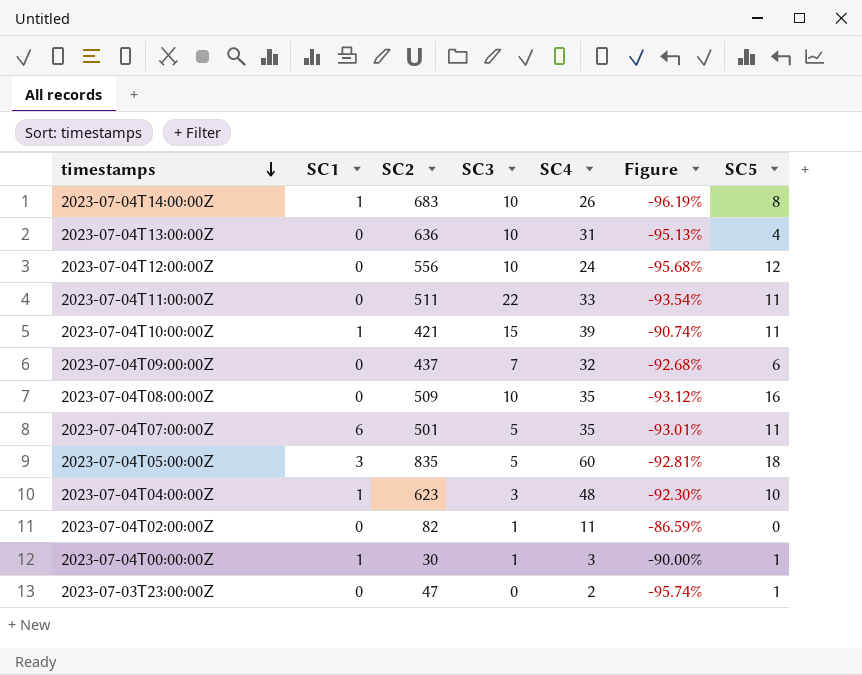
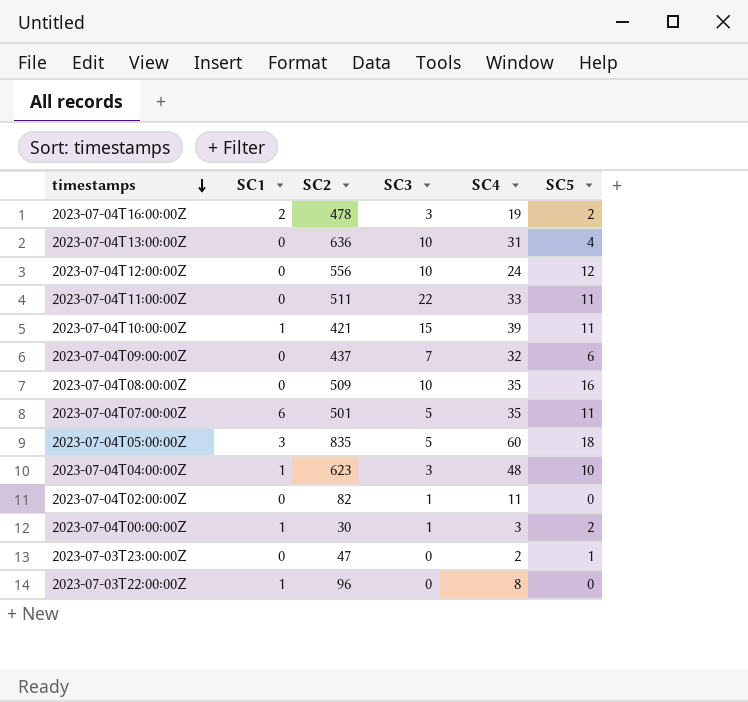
column Figure | formula: ([SC4] - [SC2]) / [SC2] -> none
row 2023-07-04T14:00:00Z: 1 | 683 | 10 | 26 | -96.19% | 8 -> none
row 2023-07-04T16:00:00Z: none -> 2 | 478 | 3 | 19 | 2
2023-07-04T00:00:00Z | SC5: 1 -> 2
row 2023-07-03T22:00:00Z: none -> 1 | 96 | 0 | 8 | 0

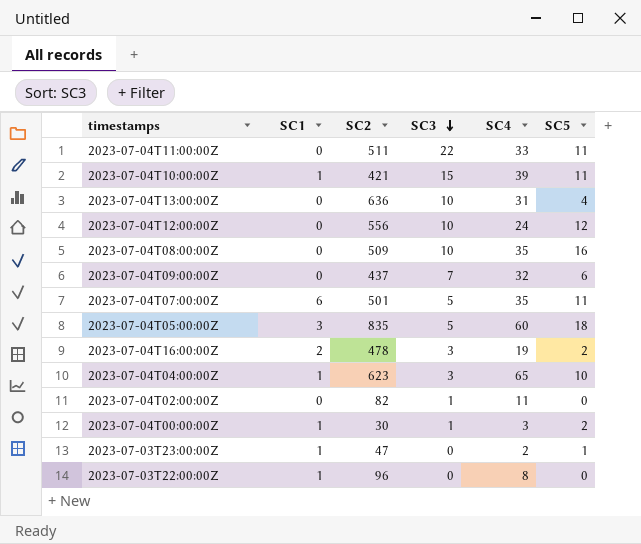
row order: timestamps descending -> SC3 descending
2023-07-04T04:00:00Z | SC4: 48 -> 65
2023-07-03T23:00:00Z | SC1: 0 -> 1

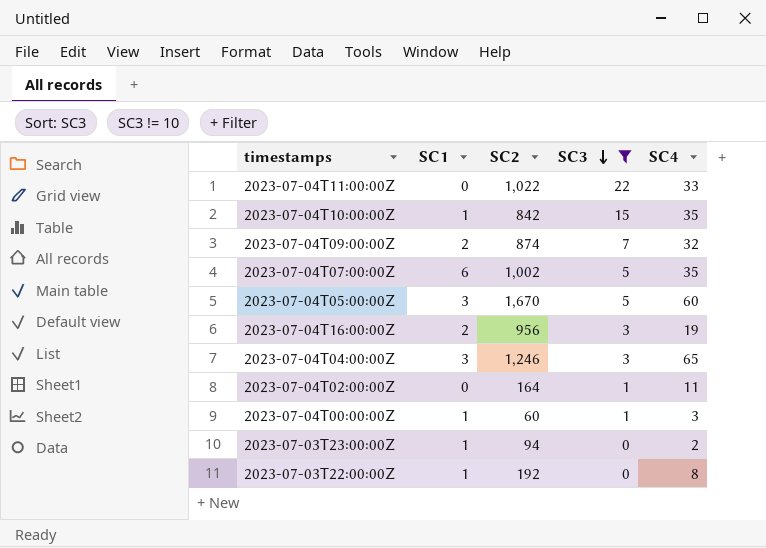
filter: none -> SC3 != 10
column SC5 | position: 6 -> none
2023-07-04T11:00:00Z | SC2: 511 -> 1,022
2023-07-04T10:00:00Z | SC2: 421 -> 842
2023-07-04T10:00:00Z | SC4: 39 -> 35
2023-07-04T09:00:00Z | SC1: 0 -> 2
2023-07-04T09:00:00Z | SC2: 437 -> 874
2023-07-04T07:00:00Z | SC2: 501 -> 1,002
2023-07-04T05:00:00Z | SC2: 835 -> 1,670
2023-07-04T16:00:00Z | SC2: 478 -> 956
2023-07-04T04:00:00Z | SC1: 1 -> 3
2023-07-04T04:00:00Z | SC2: 623 -> 1,246
2023-07-04T02:00:00Z | SC2: 82 -> 164
2023-07-04T00:00:00Z | SC2: 30 -> 60
2023-07-03T23:00:00Z | SC2: 47 -> 94
2023-07-03T22:00:00Z | SC2: 96 -> 192

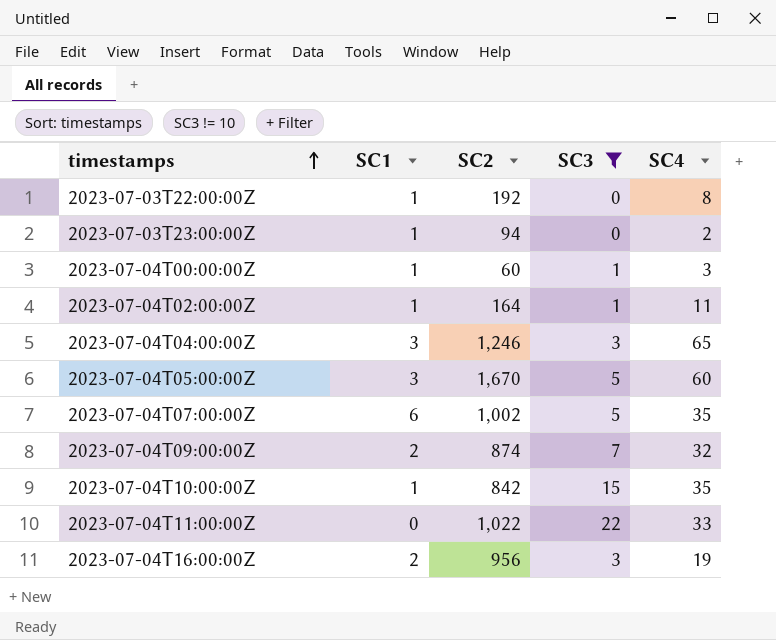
row order: SC3 descending -> timestamps ascending
2023-07-04T02:00:00Z | SC1: 0 -> 1

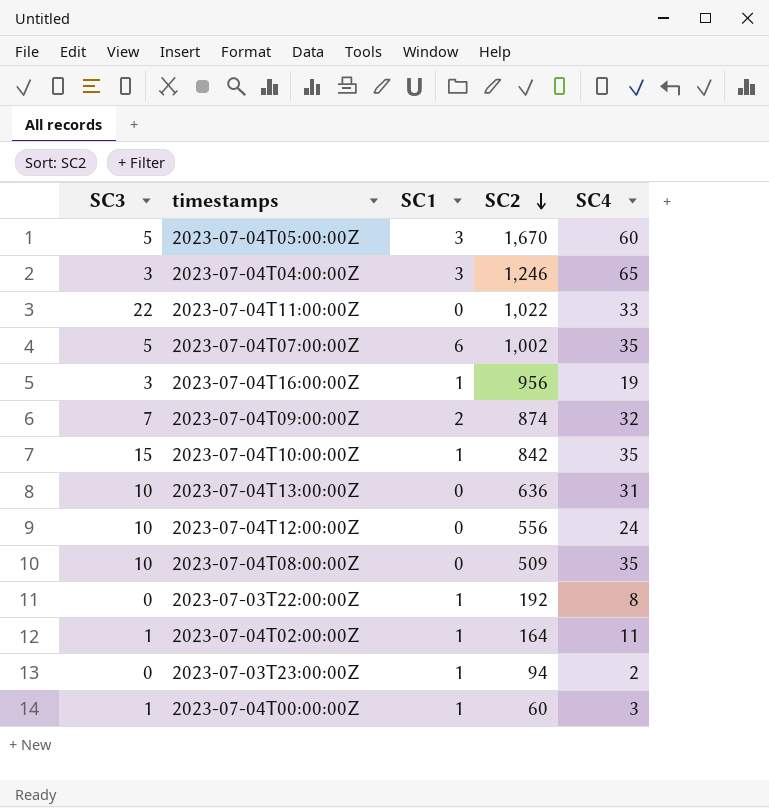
filter: SC3 != 10 -> none
row order: timestamps ascending -> SC2 descending
column SC3 | position: 4 -> 1
2023-07-04T16:00:00Z | SC1: 2 -> 1

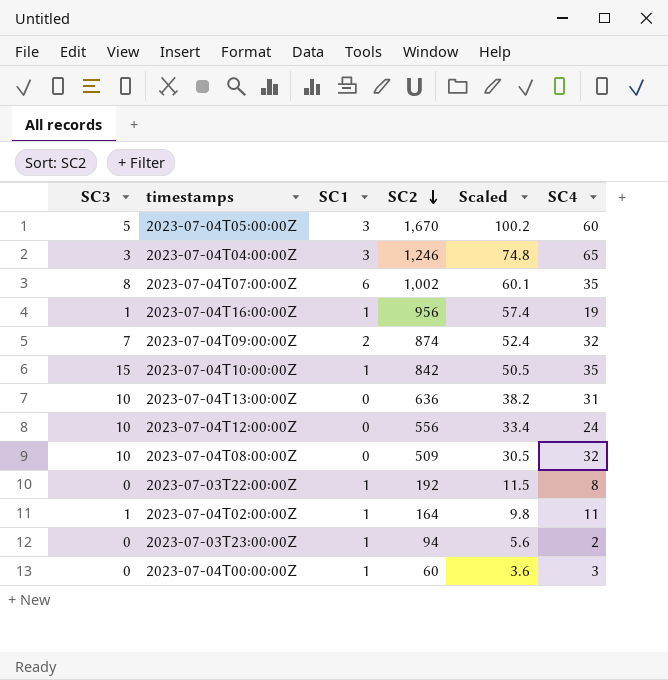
column Scaled | formula: none -> [SC2] * 0.06
row 2023-07-04T11:00:00Z: 22 | 0 | 1,022 | 33 -> none
2023-07-04T07:00:00Z | SC3: 5 -> 8
2023-07-04T16:00:00Z | SC3: 3 -> 1
2023-07-04T08:00:00Z | SC4: 35 -> 32
2023-07-04T00:00:00Z | SC3: 1 -> 0

